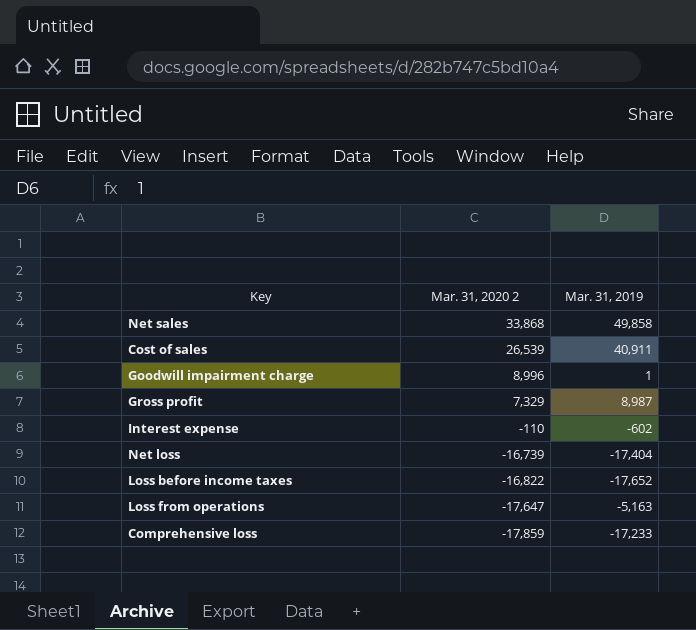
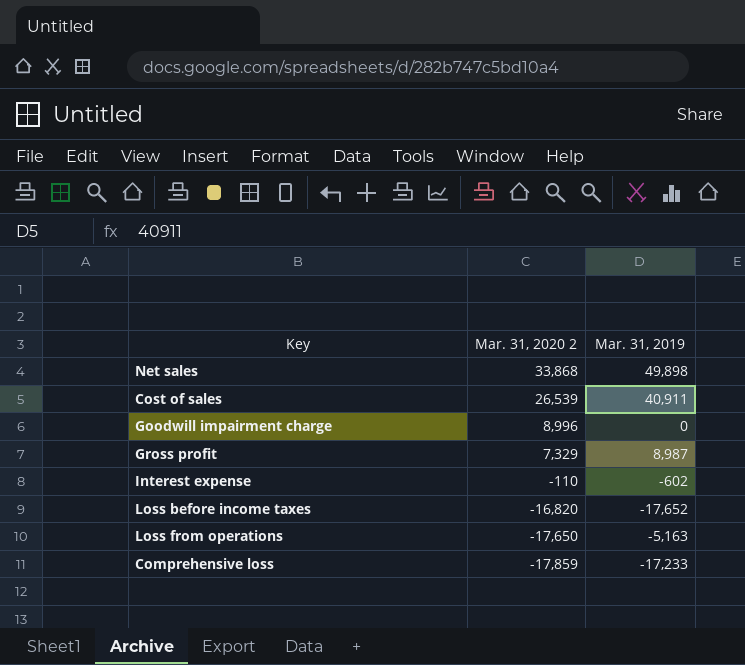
row Net loss: -16,739 | -17,404 -> none
Net sales | Mar. 31, 2019: 49,858 -> 49,898
Goodwill impairment charge | Mar. 31, 2019: 1 -> 0
Loss before income taxes | Mar. 31, 2020 2: -16,822 -> -16,820
Loss from operations | Mar. 31, 2020 2: -17,647 -> -17,650

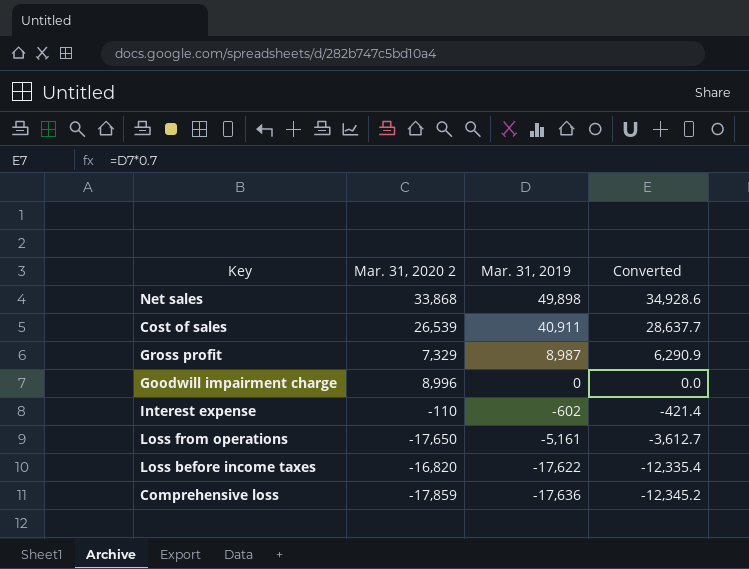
row order: Mar. 31, 2020 2 descending -> Mar. 31, 2019 descending
column Converted | formula: none -> [Mar. 31, 2019] * 0.7
Loss from operations | Mar. 31, 2019: -5,163 -> -5,161
Loss before income taxes | Mar. 31, 2019: -17,652 -> -17,622
Comprehensive loss | Mar. 31, 2019: -17,233 -> -17,636

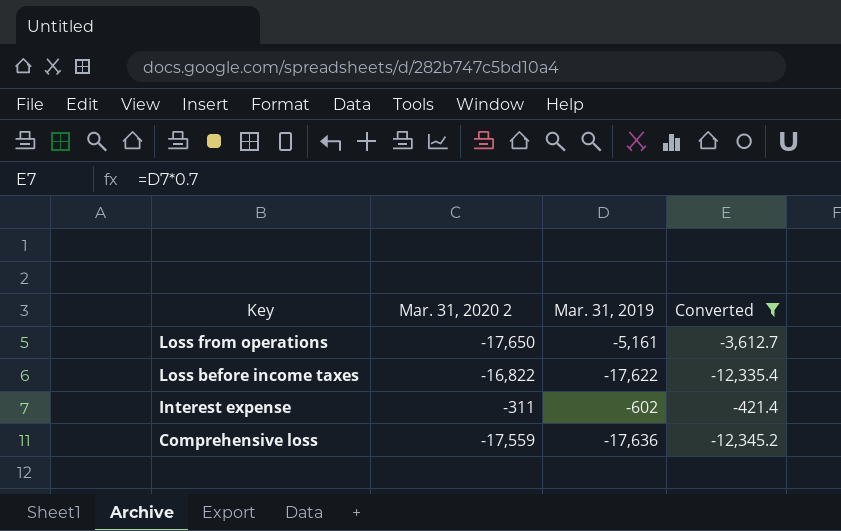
filter: none -> Converted <= -421.4
row order: Mar. 31, 2019 descending -> Key descending
Loss before income taxes | Mar. 31, 2020 2: -16,820 -> -16,822
Interest expense | Mar. 31, 2020 2: -110 -> -311
Comprehensive loss | Mar. 31, 2020 2: -17,859 -> -17,559

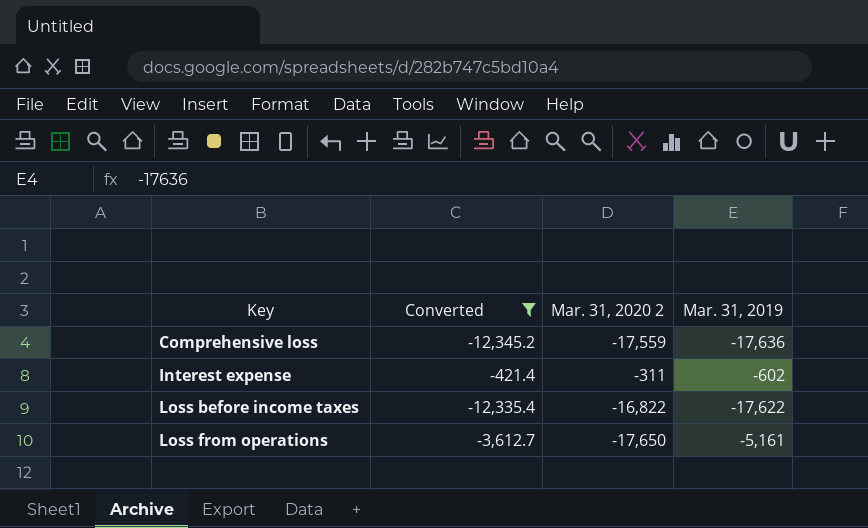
row order: Key descending -> Key ascending
column Converted | position: 4 -> 2

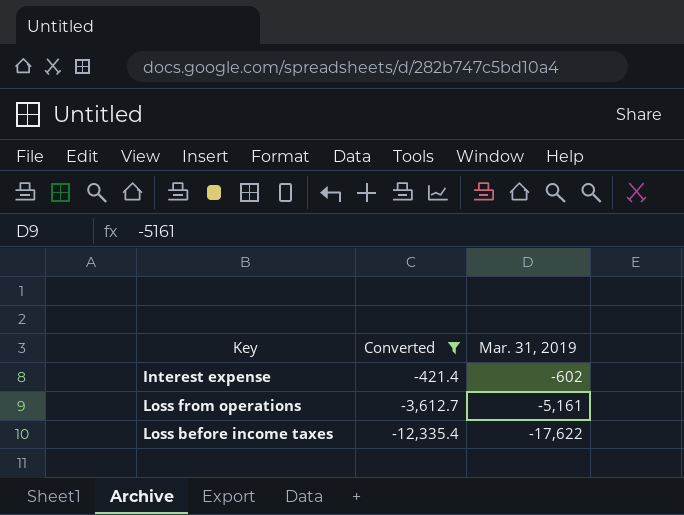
row order: Key ascending -> Converted descending
column Mar. 31, 2020 2 | position: 3 -> none
row Comprehensive loss: -12,345.2 | -17,559 | -17,636 -> none

